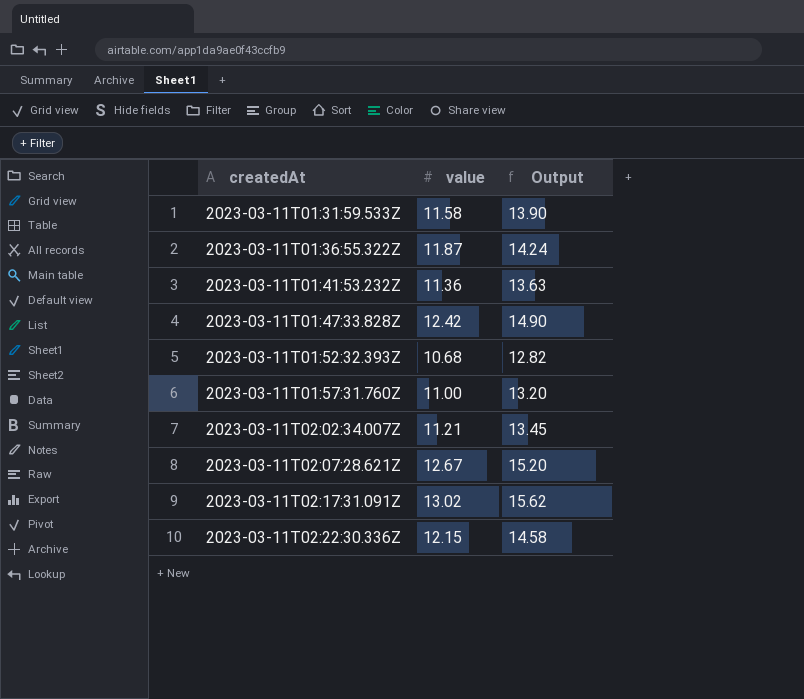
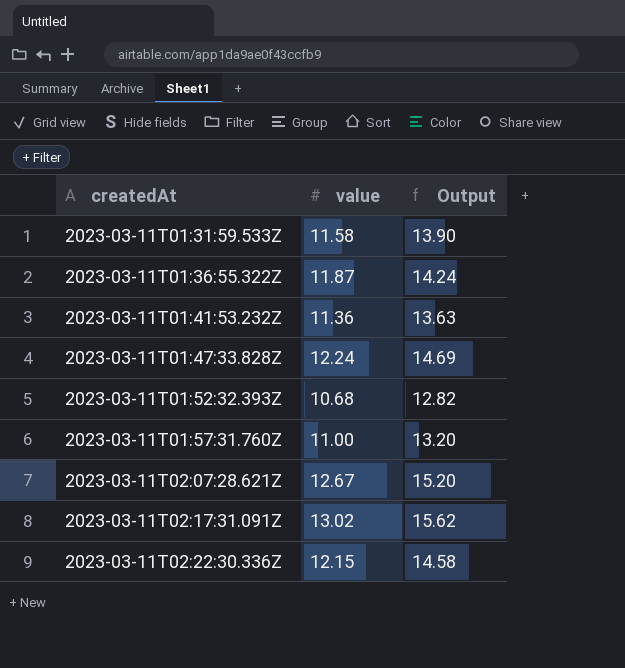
row 2023-03-11T02:02:34.007Z: 11.21 | 13.45 -> none
2023-03-11T01:47:33.828Z | value: 12.42 -> 12.24
2023-03-11T01:47:33.828Z | Output: 14.90 -> 14.69

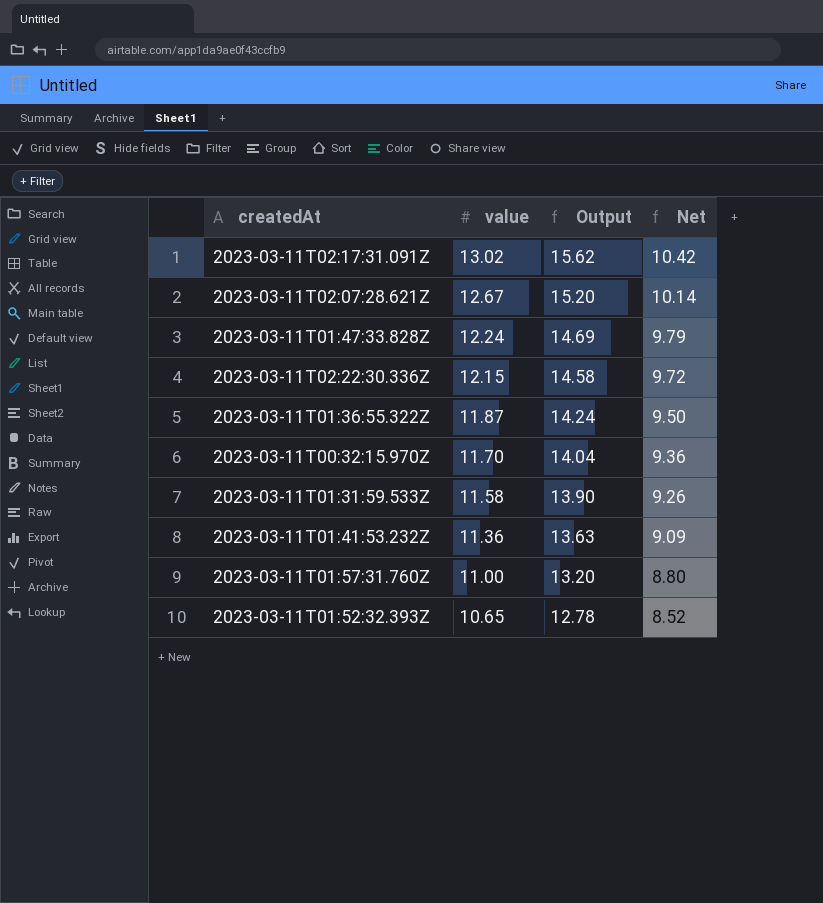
row order: createdAt ascending -> value descending
column Net | formula: none -> [value] * 0.8
row 2023-03-11T00:32:15.970Z: none -> 11.70 | 14.04 | 9.36
2023-03-11T01:52:32.393Z | value: 10.68 -> 10.65
2023-03-11T01:52:32.393Z | Output: 12.82 -> 12.78

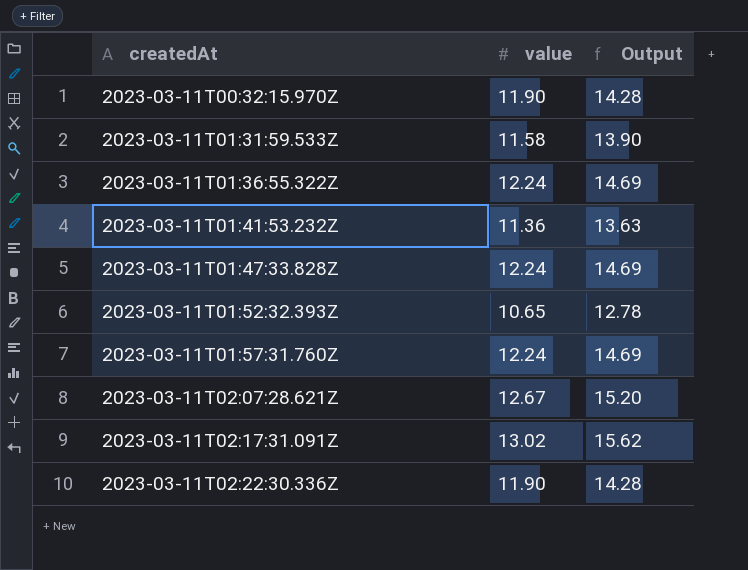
row order: value descending -> createdAt ascending
column Net | formula: [value] * 0.8 -> none
2023-03-11T00:32:15.970Z | value: 11.70 -> 11.90
2023-03-11T00:32:15.970Z | Output: 14.04 -> 14.28
2023-03-11T01:36:55.322Z | value: 11.87 -> 12.24
2023-03-11T01:36:55.322Z | Output: 14.24 -> 14.69
2023-03-11T01:57:31.760Z | value: 11.00 -> 12.24
2023-03-11T01:57:31.760Z | Output: 13.20 -> 14.69
2023-03-11T02:22:30.336Z | value: 12.15 -> 11.90
2023-03-11T02:22:30.336Z | Output: 14.58 -> 14.28

